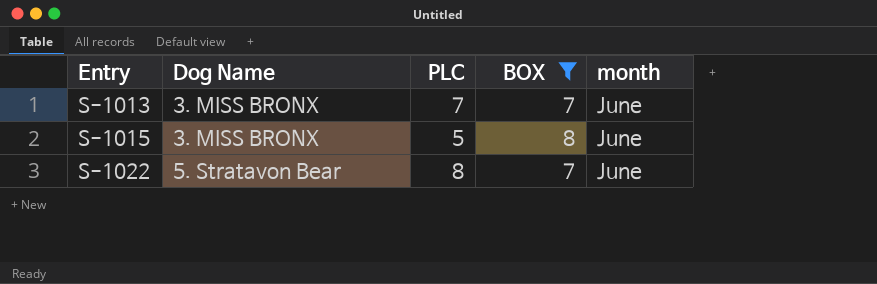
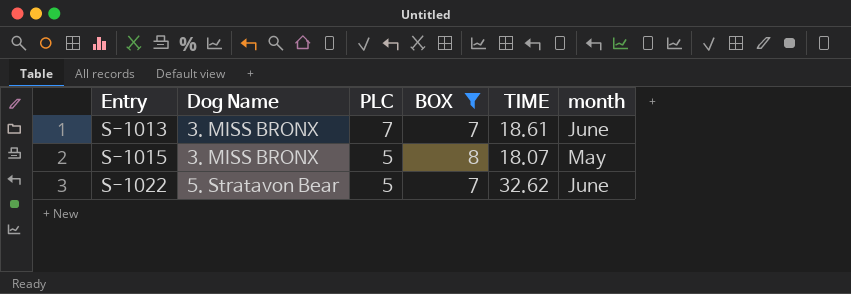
column TIME | position: none -> 5
S-1015 | month: June -> May
S-1022 | PLC: 8 -> 5

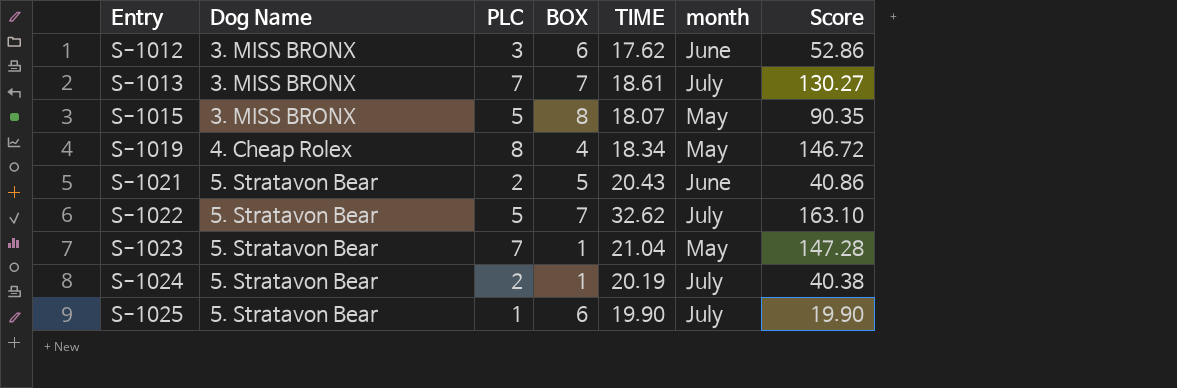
filter: BOX >= 7 -> none
column Score | formula: none -> [PLC] * [TIME]
S-1013 | month: June -> July
S-1022 | month: June -> July

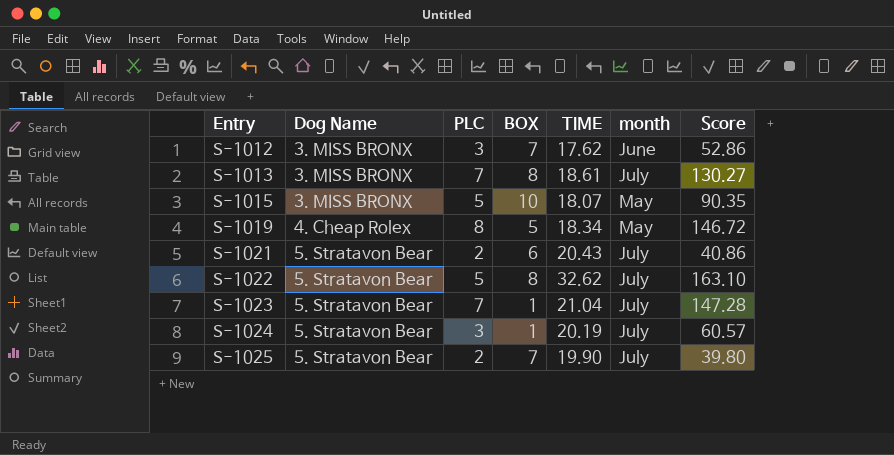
S-1012 | BOX: 6 -> 7
S-1013 | BOX: 7 -> 8
S-1015 | BOX: 8 -> 10
S-1019 | BOX: 4 -> 5
S-1021 | BOX: 5 -> 6
S-1021 | month: June -> July
S-1022 | BOX: 7 -> 8
S-1023 | month: May -> July
S-1024 | PLC: 2 -> 3
S-1024 | Score: 40.38 -> 60.57
S-1025 | PLC: 1 -> 2
S-1025 | BOX: 6 -> 7
S-1025 | Score: 19.90 -> 39.80

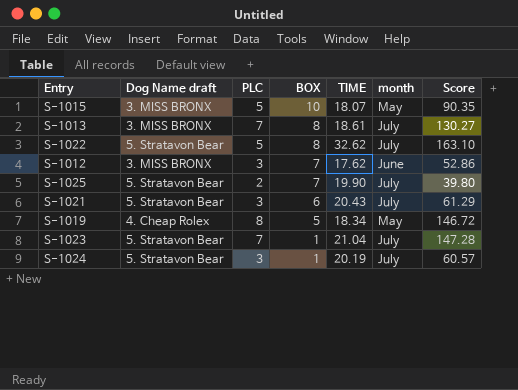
row order: Entry ascending -> BOX descending
column name: Dog Name -> Dog Name draft
S-1021 | PLC: 2 -> 3
S-1021 | Score: 40.86 -> 61.29

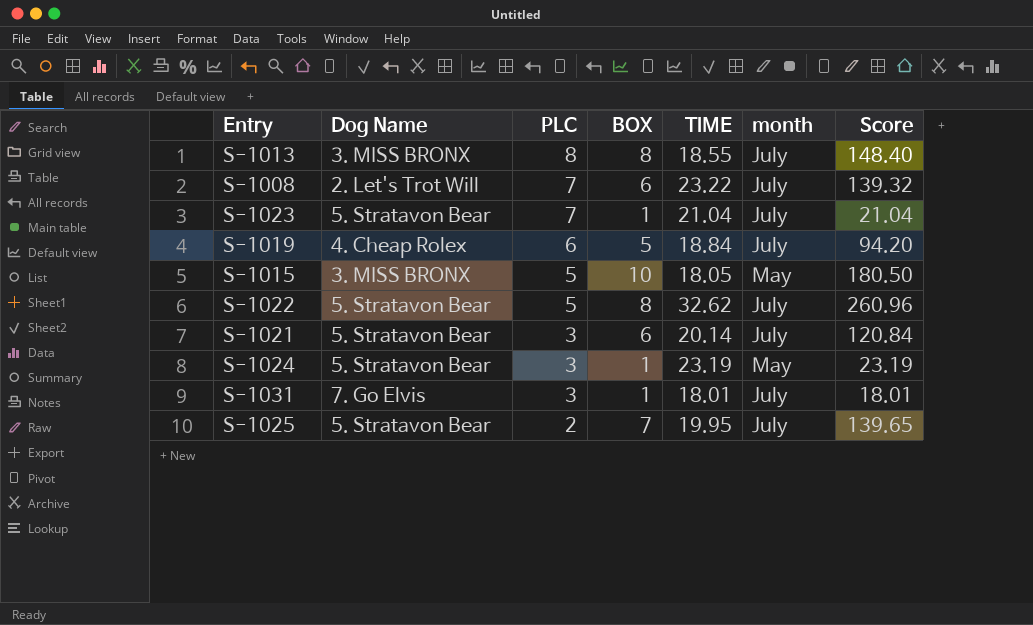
row order: BOX descending -> PLC descending
column name: Dog Name draft -> Dog Name
column Score | formula: [PLC] * [TIME] -> [BOX] * [TIME]
row S-1012: 3. MISS BRONX | 3 | 7 | 17.62 | June | 52.86 -> none
S-1013 | PLC: 7 -> 8
S-1013 | TIME: 18.61 -> 18.55
row S-1008: none -> 2. Let's Trot Will | 7 | 6 | 23.22 | July | 139.32
S-1019 | PLC: 8 -> 6
S-1019 | TIME: 18.34 -> 18.84
S-1019 | month: May -> July
S-1015 | TIME: 18.07 -> 18.05
S-1021 | TIME: 20.43 -> 20.14
S-1024 | TIME: 20.19 -> 23.19
S-1024 | month: July -> May
row S-1031: none -> 7. Go Elvis | 3 | 1 | 18.01 | July | 18.01
S-1025 | TIME: 19.90 -> 19.95

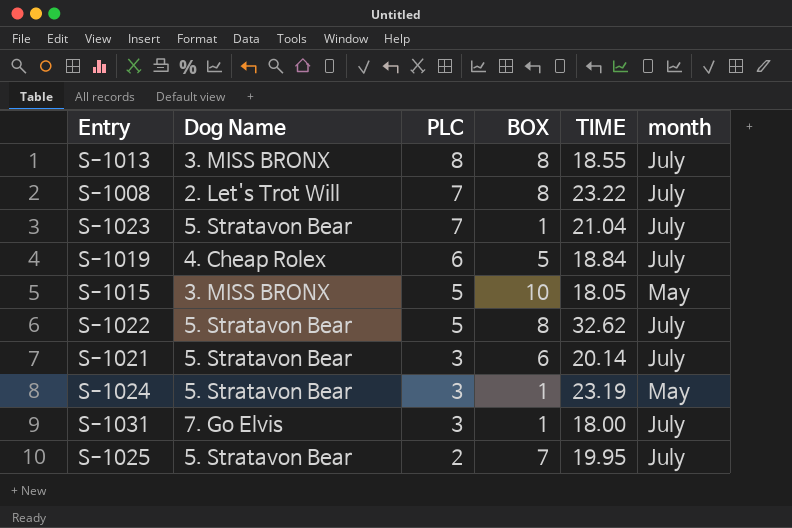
column Score | formula: [BOX] * [TIME] -> none
S-1008 | BOX: 6 -> 8
S-1031 | TIME: 18.01 -> 18.00

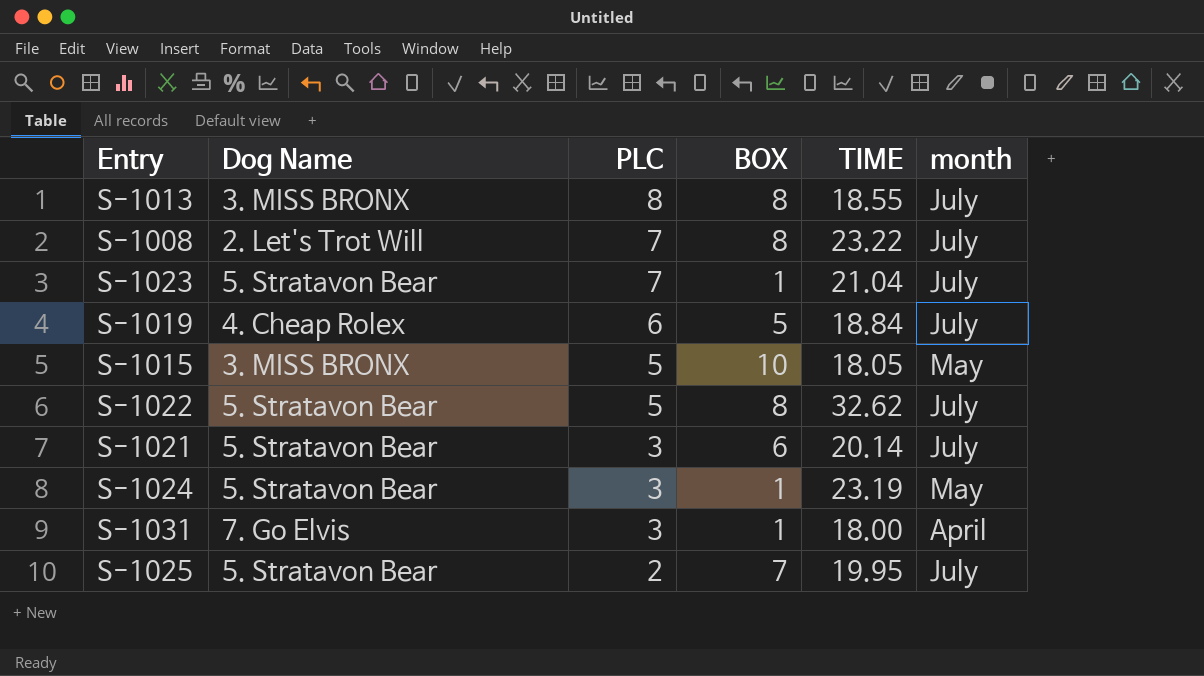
S-1031 | month: July -> April

